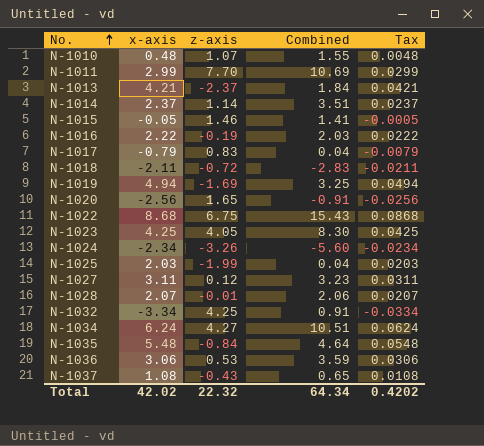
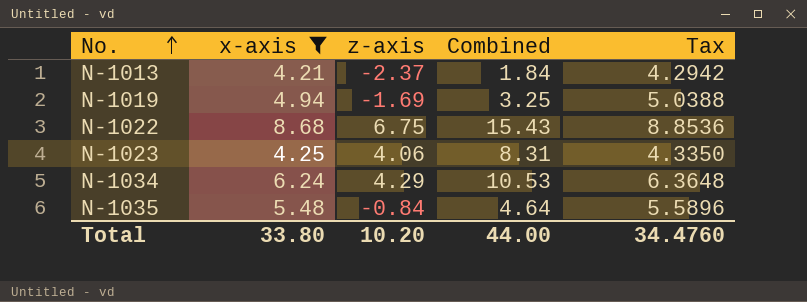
filter: none -> x-axis >= 4.21
column Tax | formula: [x-axis] * 0.01 -> [x-axis] * 1.02
N-1023 | z-axis: 4.05 -> 4.06
N-1023 | Combined: 8.30 -> 8.31
N-1034 | z-axis: 4.27 -> 4.29
N-1034 | Combined: 10.51 -> 10.53
Total | x-axis: 42.02 -> 33.80
Total | z-axis: 22.32 -> 10.20
Total | Combined: 64.34 -> 44.00
Total | Tax: 0.4202 -> 34.4760

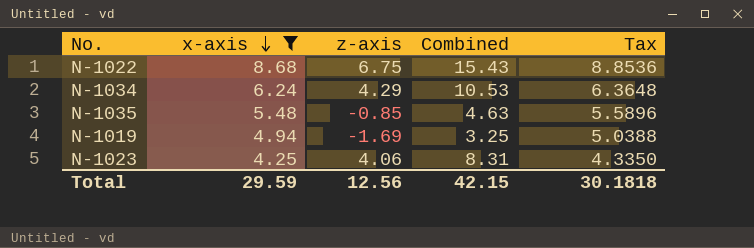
row order: No. ascending -> x-axis descending
row N-1013: 4.21 | -2.37 | 1.84 | 4.2942 -> none
N-1035 | z-axis: -0.84 -> -0.85
N-1035 | Combined: 4.64 -> 4.63
Total | x-axis: 33.80 -> 29.59
Total | z-axis: 10.20 -> 12.56
Total | Combined: 44.00 -> 42.15
Total | Tax: 34.4760 -> 30.1818

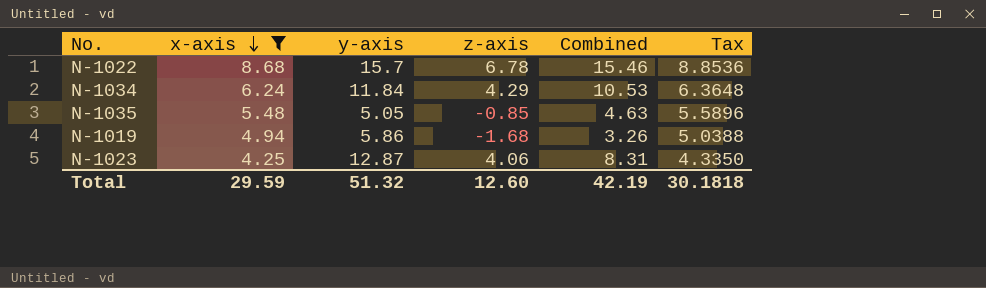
column y-axis | position: none -> 3
N-1022 | z-axis: 6.75 -> 6.78
N-1022 | Combined: 15.43 -> 15.46
N-1019 | z-axis: -1.69 -> -1.68
N-1019 | Combined: 3.25 -> 3.26
Total | z-axis: 12.56 -> 12.60
Total | Combined: 42.15 -> 42.19

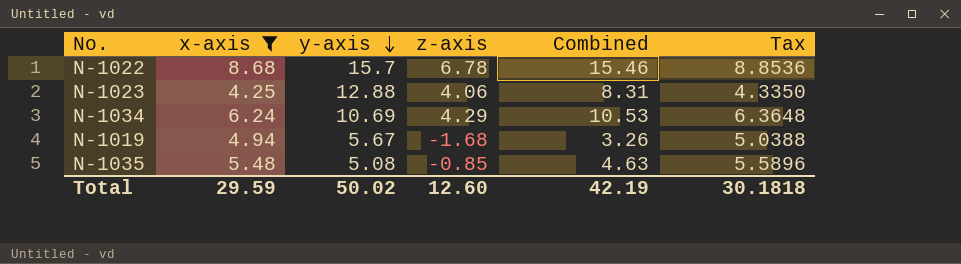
row order: x-axis descending -> y-axis descending
N-1023 | y-axis: 12.87 -> 12.88
N-1034 | y-axis: 11.84 -> 10.69
N-1019 | y-axis: 5.86 -> 5.67
N-1035 | y-axis: 5.05 -> 5.08
Total | y-axis: 51.32 -> 50.02

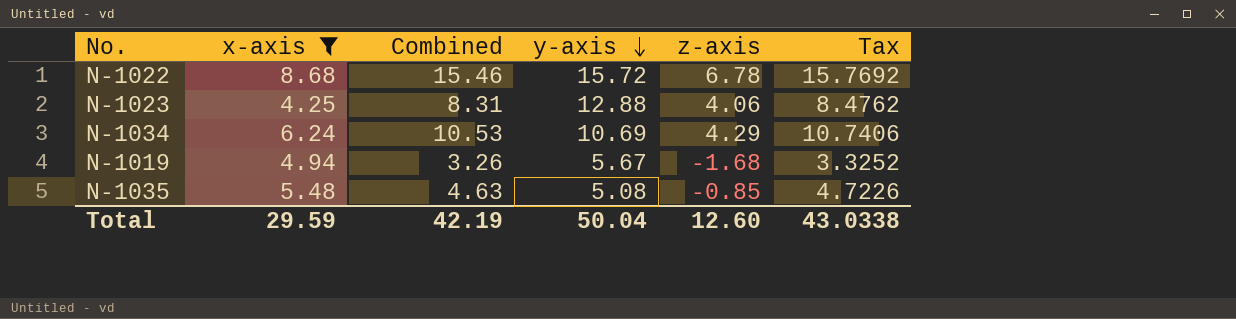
column Combined | position: 5 -> 3
column Tax | formula: [x-axis] * 1.02 -> [Combined] * 1.02
N-1022 | y-axis: 15.7 -> 15.72
Total | y-axis: 50.02 -> 50.04
Total | Tax: 30.1818 -> 43.0338

